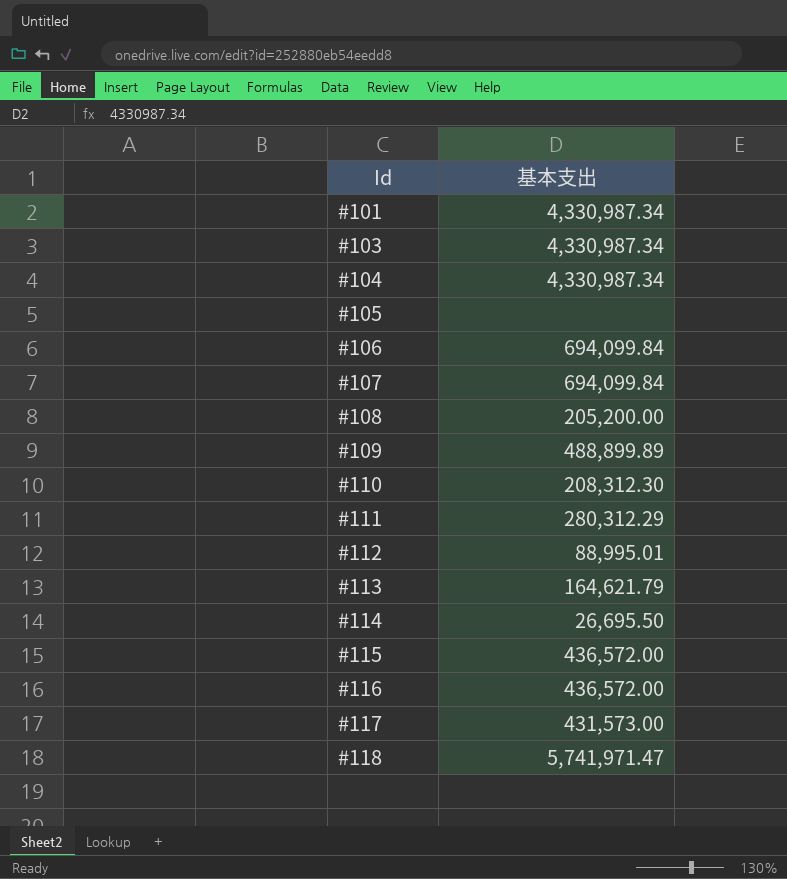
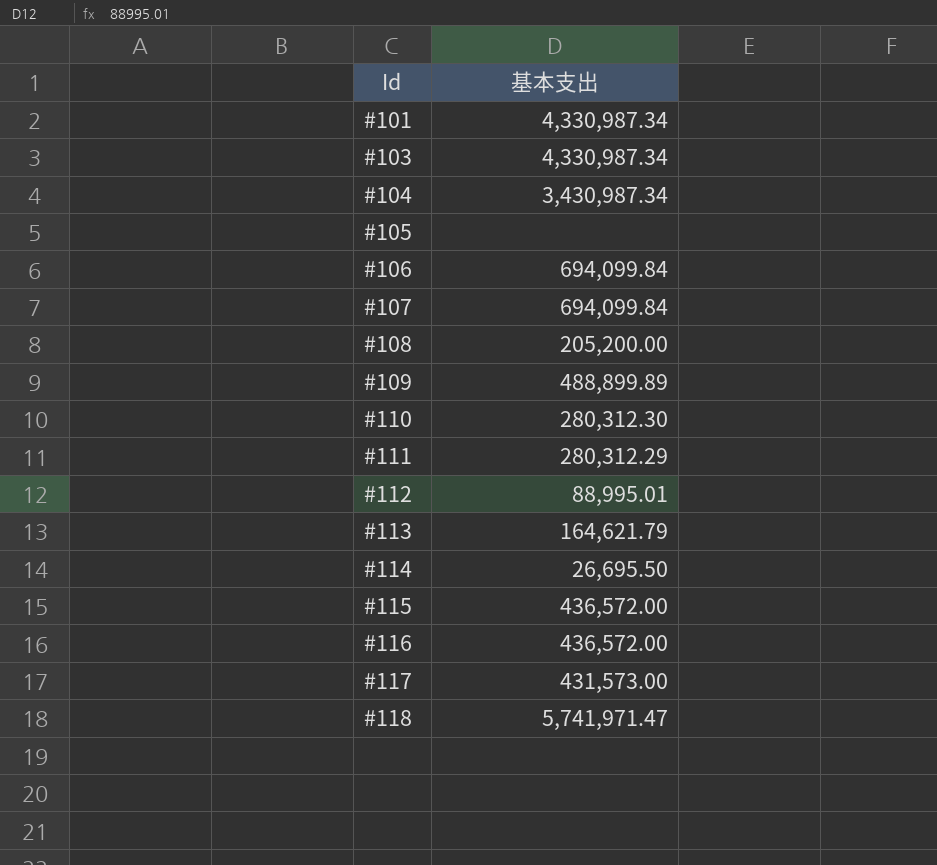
#104 | 基本支出: 4,330,987.34 -> 3,430,987.34
#110 | 基本支出: 208,312.30 -> 280,312.30

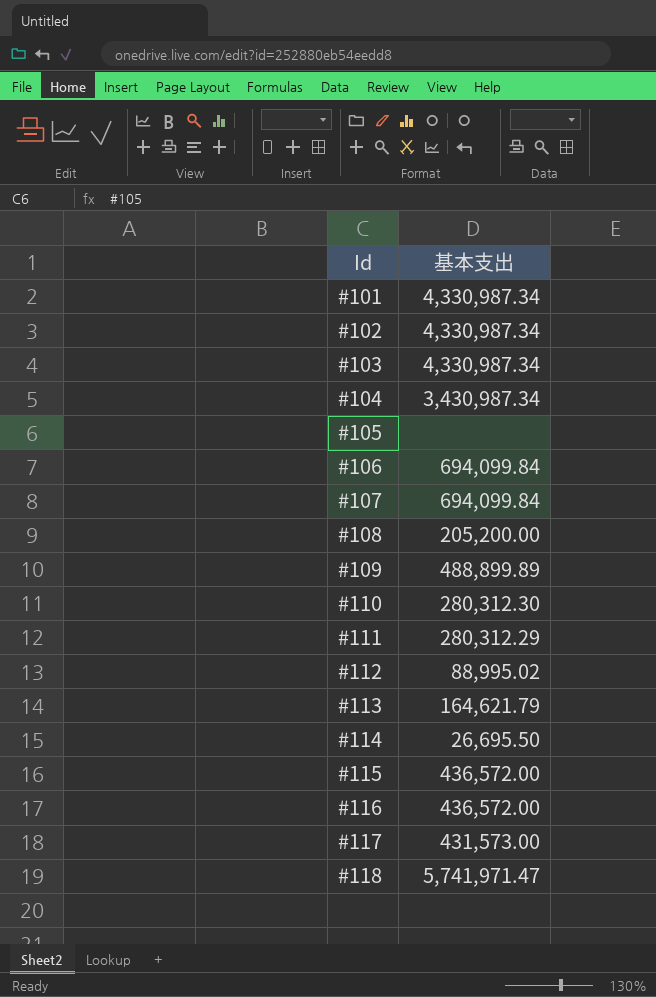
row #102: none -> 4,330,987.34
#112 | 基本支出: 88,995.01 -> 88,995.02

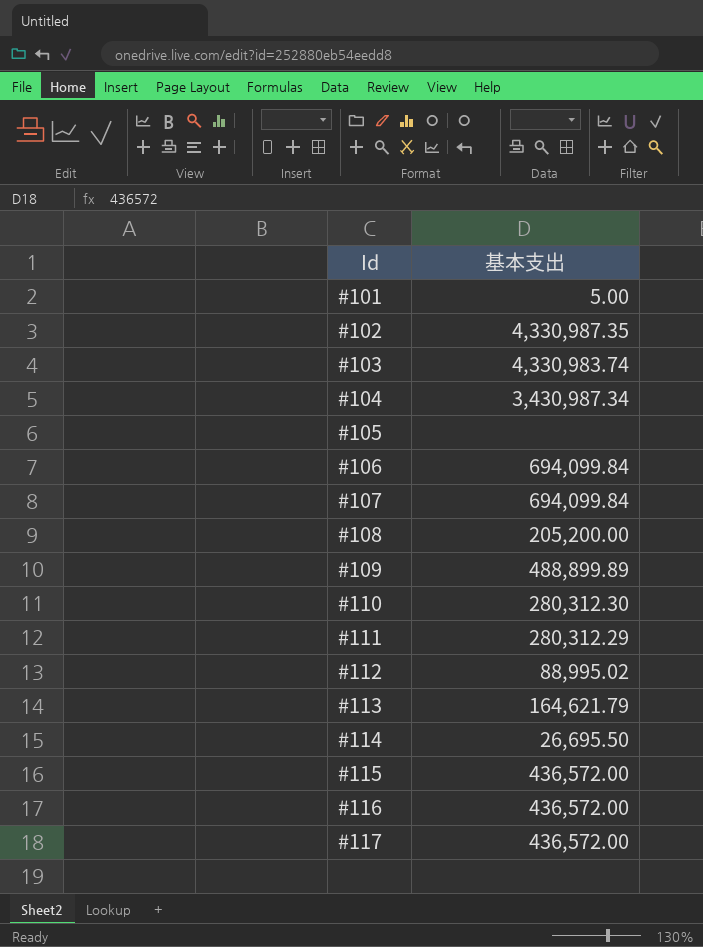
row #118: 5,741,971.47 -> none
#101 | 基本支出: 4,330,987.34 -> 5.00
#102 | 基本支出: 4,330,987.34 -> 4,330,987.35
#103 | 基本支出: 4,330,987.34 -> 4,330,983.74
#117 | 基本支出: 431,573.00 -> 436,572.00

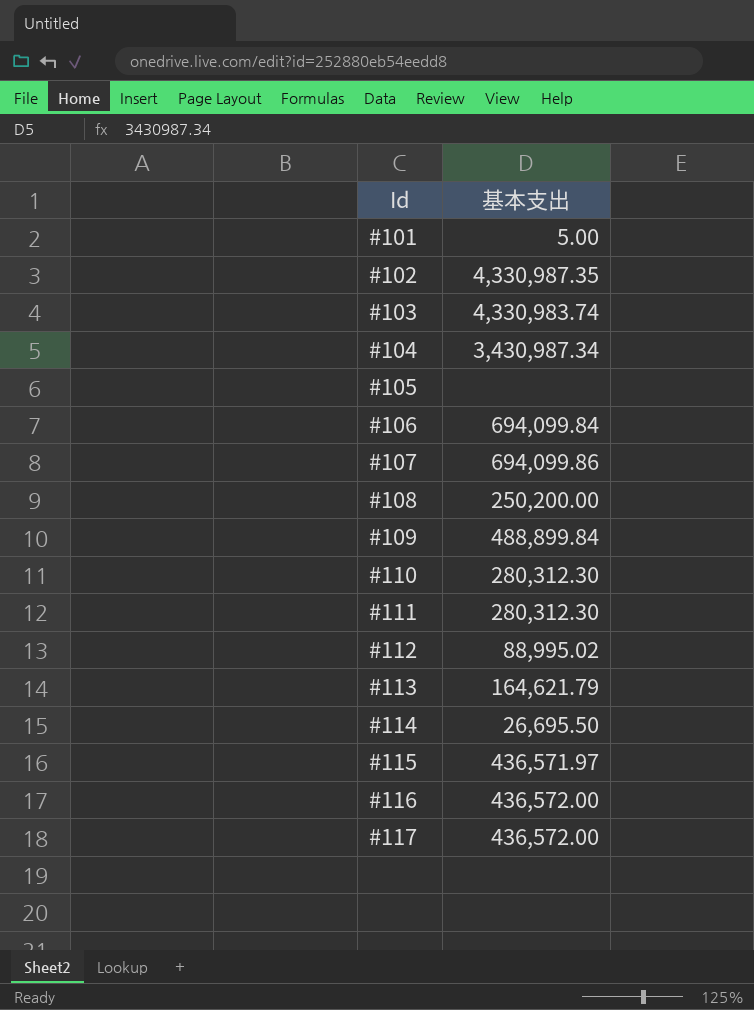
#107 | 基本支出: 694,099.84 -> 694,099.86
#108 | 基本支出: 205,200.00 -> 250,200.00
#109 | 基本支出: 488,899.89 -> 488,899.84
#111 | 基本支出: 280,312.29 -> 280,312.30
#115 | 基本支出: 436,572.00 -> 436,571.97

